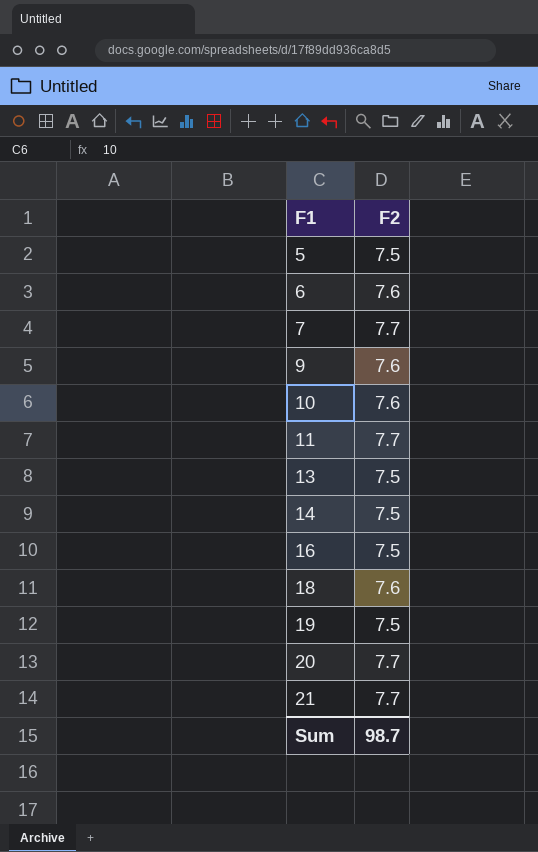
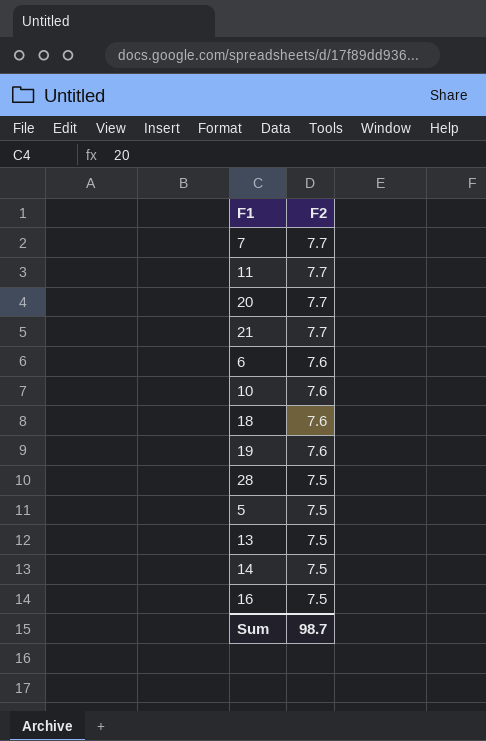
row order: F1 ascending -> F2 descending
row 9: 7.6 -> none
19 | F2: 7.5 -> 7.6
row 28: none -> 7.5

